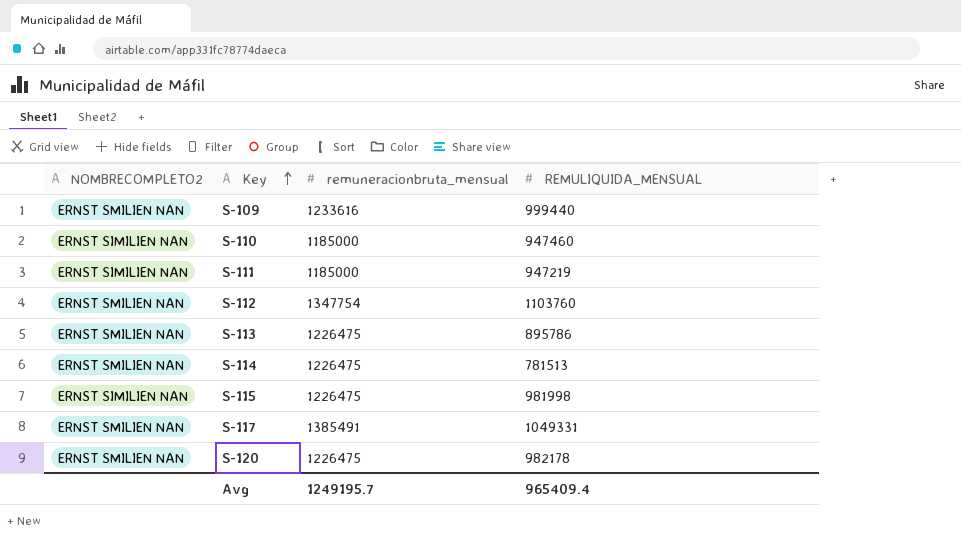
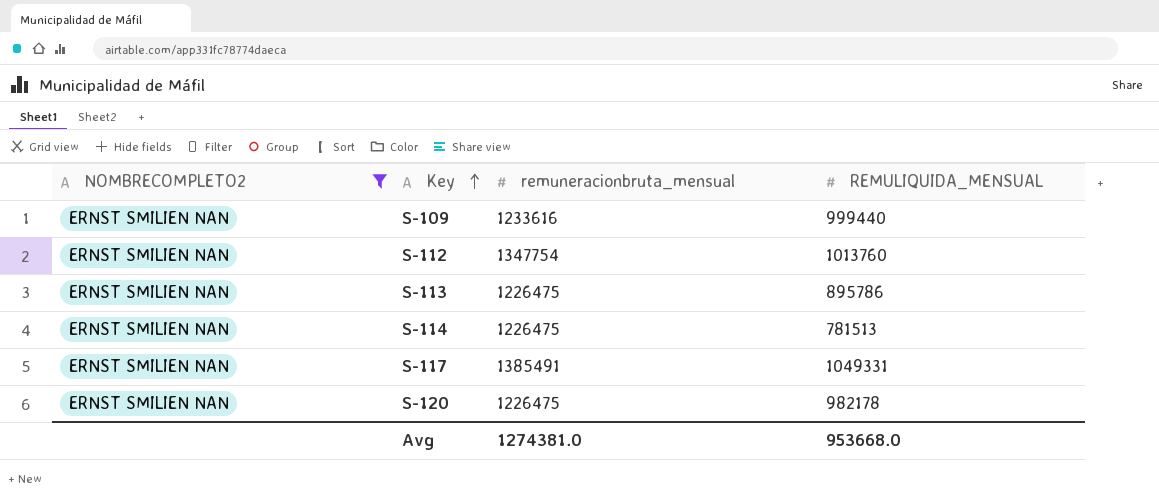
filter: none -> NOMBRECOMPLETO2 = ERNST SMILIEN NAN
S-112 | REMULIQUIDA_MENSUAL: 1103760 -> 1013760
Avg | remuneracionbruta_mensual: 1249195.7 -> 1274381.0
Avg | REMULIQUIDA_MENSUAL: 965409.4 -> 953668.0

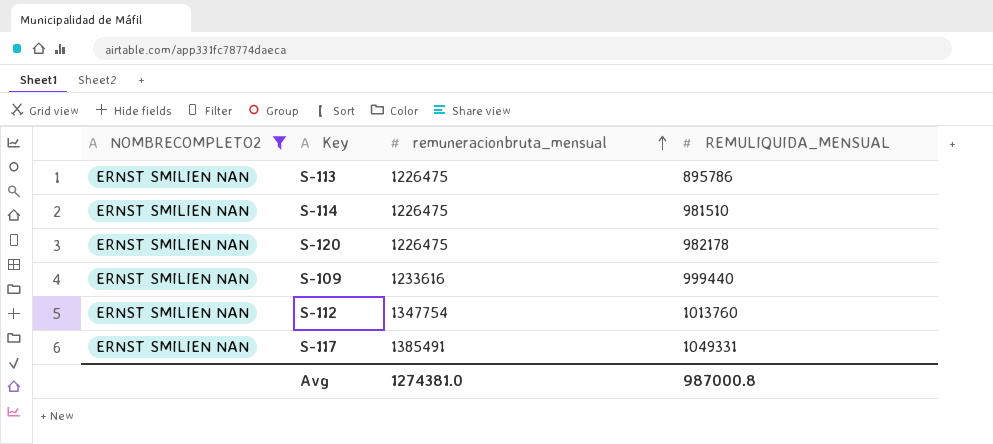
row order: Key ascending -> remuneracionbruta_mensual ascending
S-114 | REMULIQUIDA_MENSUAL: 781513 -> 981510
Avg | REMULIQUIDA_MENSUAL: 953668.0 -> 987000.8

